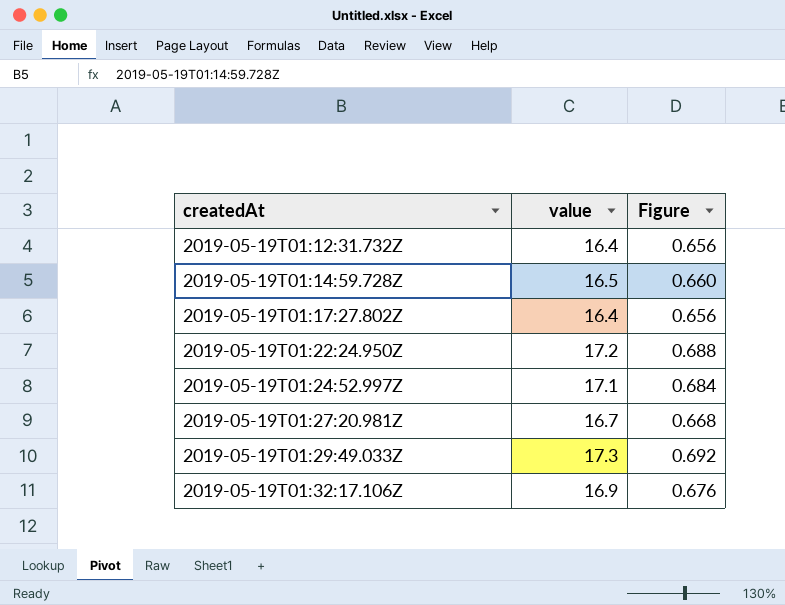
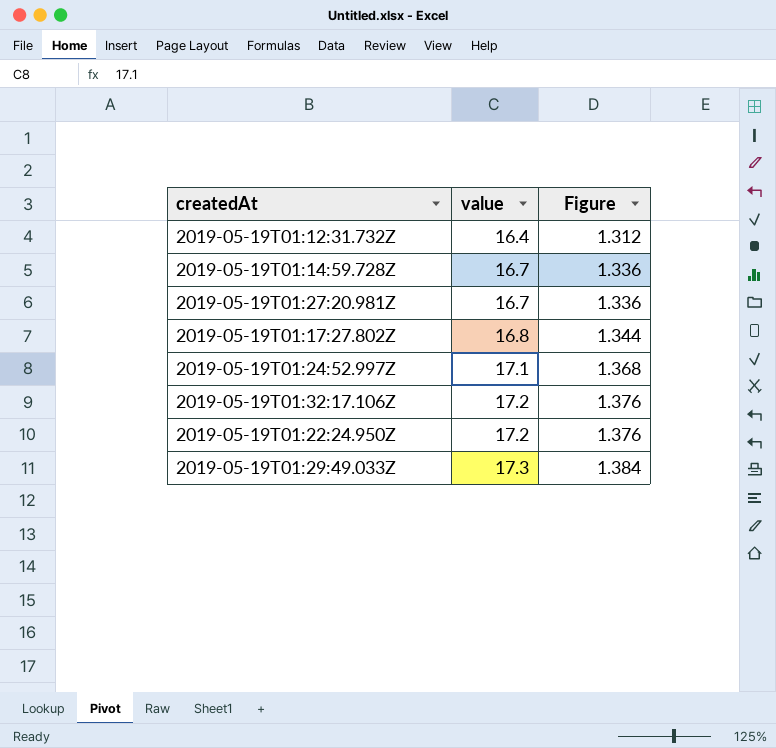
row order: createdAt ascending -> value ascending
column Figure | formula: [value] * 0.04 -> [value] * 0.08
2019-05-19T01:14:59.728Z | value: 16.5 -> 16.7
2019-05-19T01:17:27.802Z | value: 16.4 -> 16.8
2019-05-19T01:32:17.106Z | value: 16.9 -> 17.2

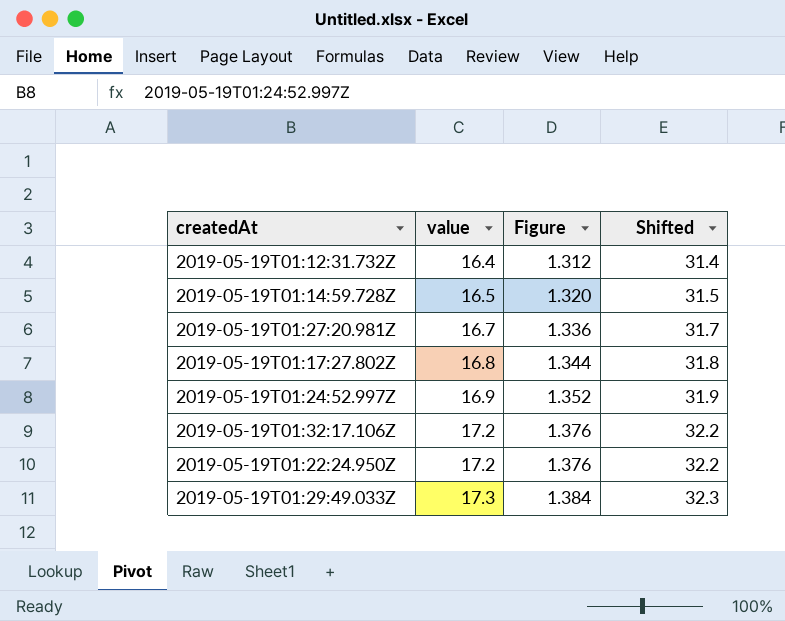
column Shifted | formula: none -> [value] + 15
2019-05-19T01:14:59.728Z | value: 16.7 -> 16.5
2019-05-19T01:14:59.728Z | Figure: 1.336 -> 1.320
2019-05-19T01:24:52.997Z | value: 17.1 -> 16.9
2019-05-19T01:24:52.997Z | Figure: 1.368 -> 1.352

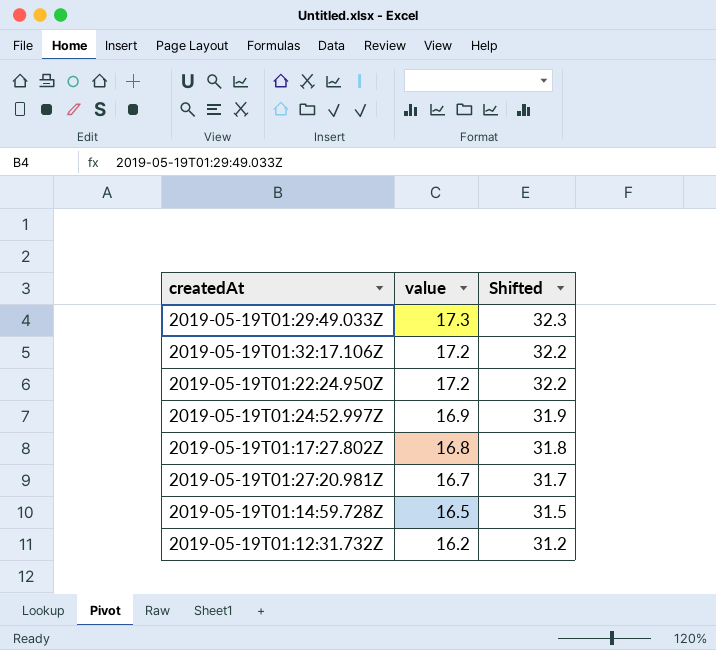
row order: value ascending -> value descending
column Figure | formula: [value] * 0.08 -> none
2019-05-19T01:12:31.732Z | value: 16.4 -> 16.2
2019-05-19T01:12:31.732Z | Shifted: 31.4 -> 31.2

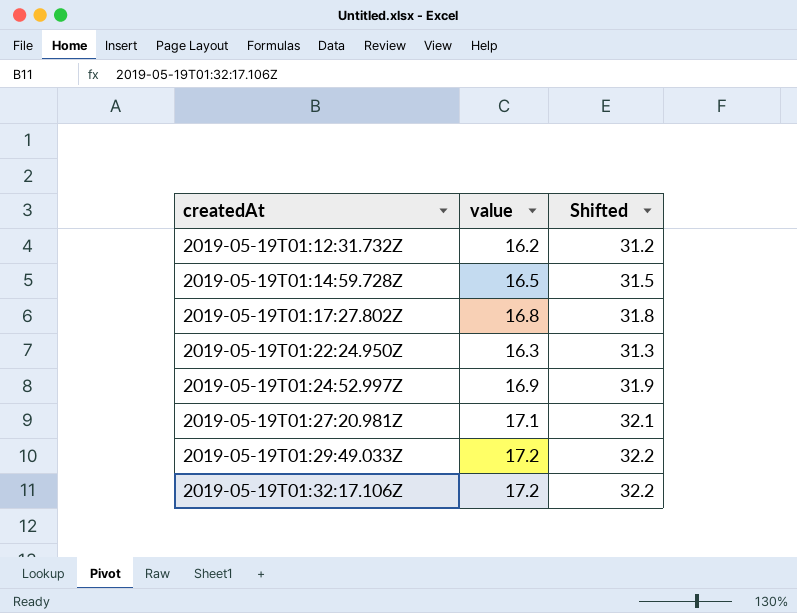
row order: value descending -> createdAt ascending
2019-05-19T01:22:24.950Z | value: 17.2 -> 16.3
2019-05-19T01:22:24.950Z | Shifted: 32.2 -> 31.3
2019-05-19T01:27:20.981Z | value: 16.7 -> 17.1
2019-05-19T01:27:20.981Z | Shifted: 31.7 -> 32.1
2019-05-19T01:29:49.033Z | value: 17.3 -> 17.2
2019-05-19T01:29:49.033Z | Shifted: 32.3 -> 32.2

